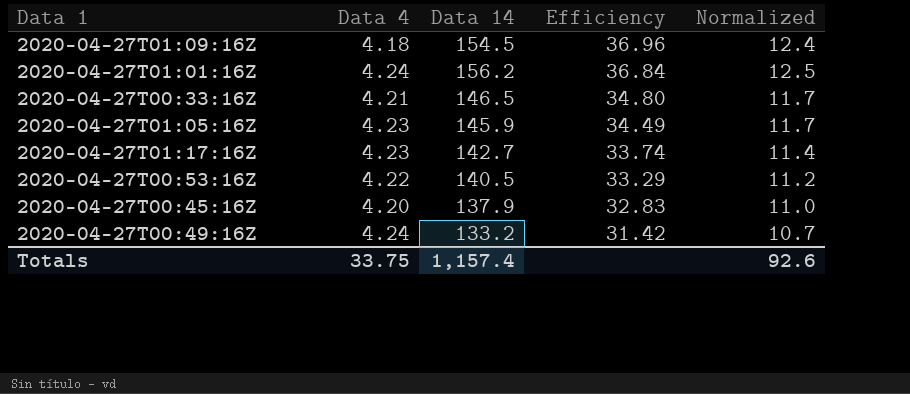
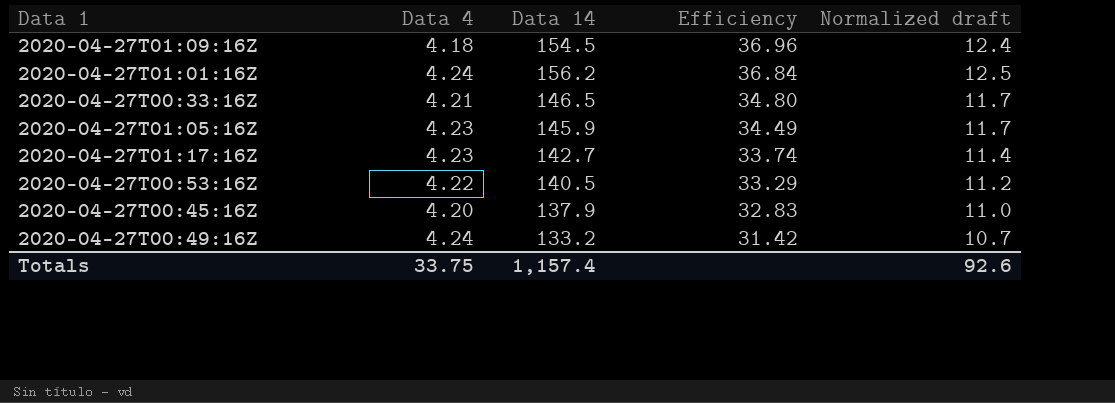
column name: Normalized -> Normalized draft

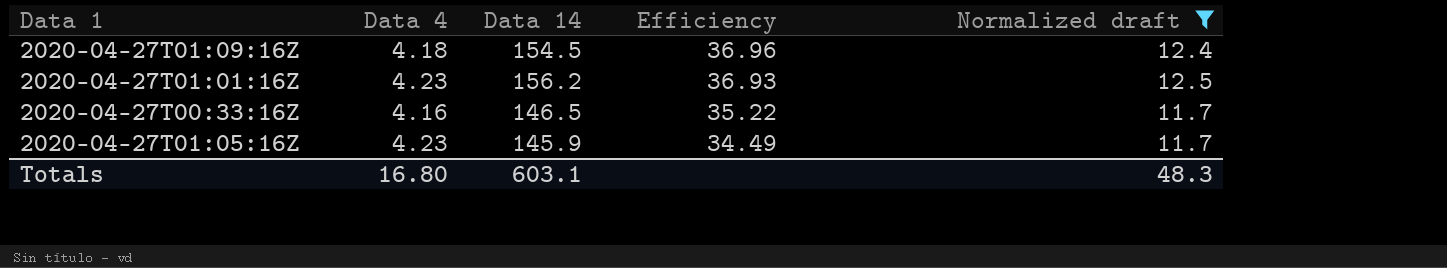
filter: none -> Normalized draft >= 11.7
2020-04-27T01:01:16Z | Data 4: 4.24 -> 4.23
2020-04-27T01:01:16Z | Efficiency: 36.84 -> 36.93
2020-04-27T00:33:16Z | Data 4: 4.21 -> 4.16
2020-04-27T00:33:16Z | Efficiency: 34.80 -> 35.22
Totals | Data 4: 33.75 -> 16.80
Totals | Data 14: 1,157.4 -> 603.1
Totals | Normalized draft: 92.6 -> 48.3

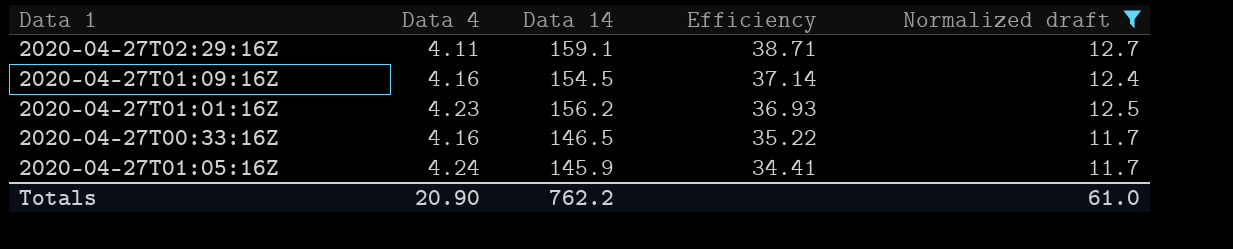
row 2020-04-27T02:29:16Z: none -> 4.11 | 159.1 | 38.71 | 12.7
2020-04-27T01:09:16Z | Data 4: 4.18 -> 4.16
2020-04-27T01:09:16Z | Efficiency: 36.96 -> 37.14
2020-04-27T01:05:16Z | Data 4: 4.23 -> 4.24
2020-04-27T01:05:16Z | Efficiency: 34.49 -> 34.41
Totals | Data 4: 16.80 -> 20.90
Totals | Data 14: 603.1 -> 762.2
Totals | Normalized draft: 48.3 -> 61.0

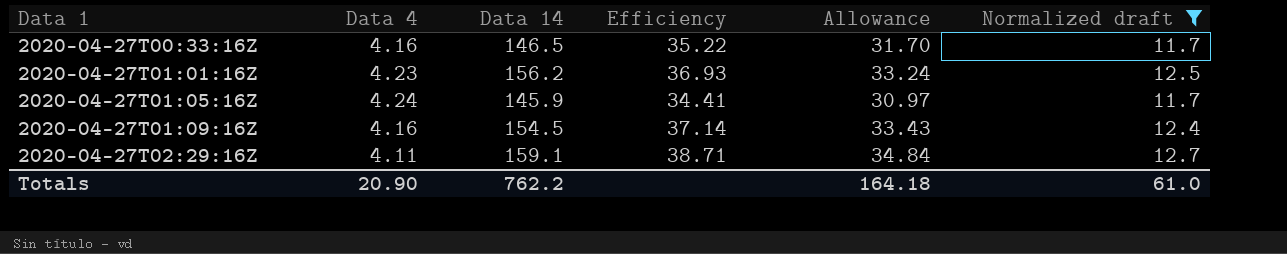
row order: Efficiency descending -> Data 1 ascending
column Allowance | formula: none -> [Efficiency] * 0.9

